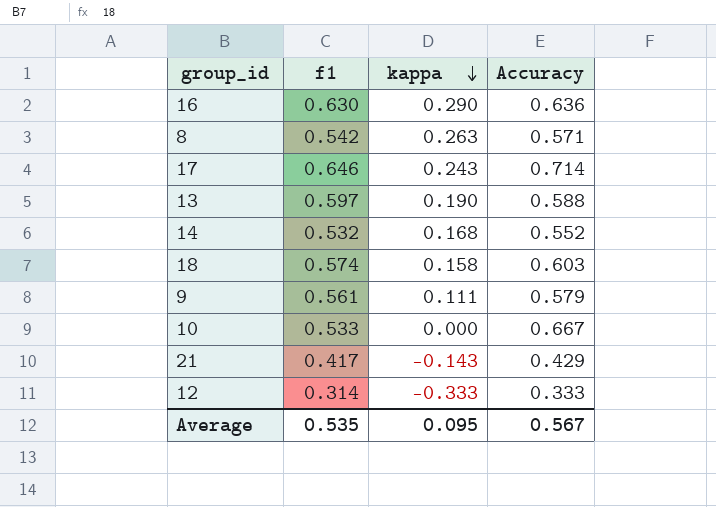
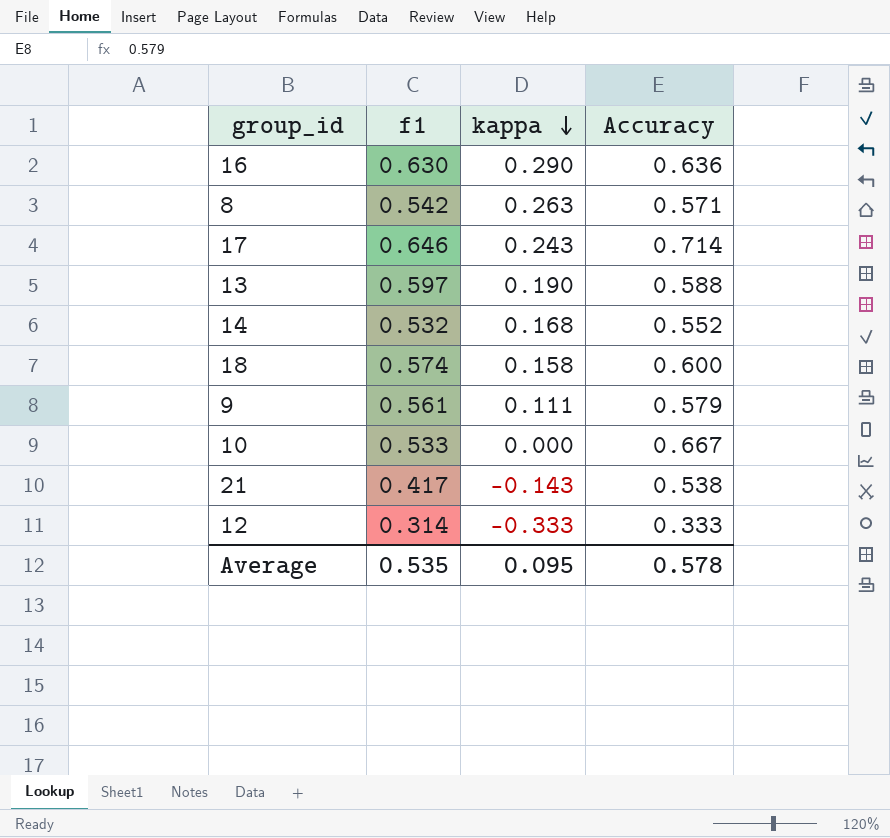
18 | Accuracy: 0.603 -> 0.600
21 | Accuracy: 0.429 -> 0.538
Average | Accuracy: 0.567 -> 0.578

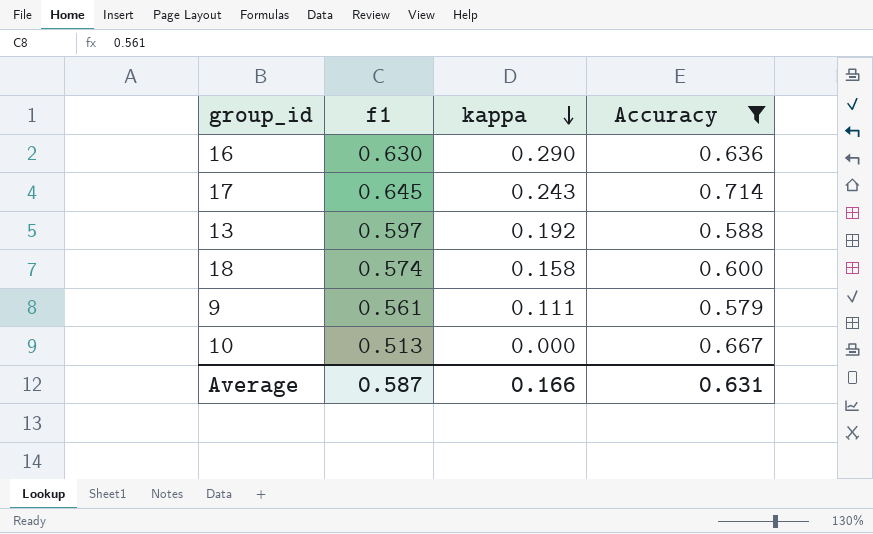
filter: none -> Accuracy >= 0.579
17 | f1: 0.646 -> 0.645
13 | kappa: 0.190 -> 0.192
10 | f1: 0.533 -> 0.513
Average | f1: 0.535 -> 0.587
Average | kappa: 0.095 -> 0.166
Average | Accuracy: 0.578 -> 0.631

